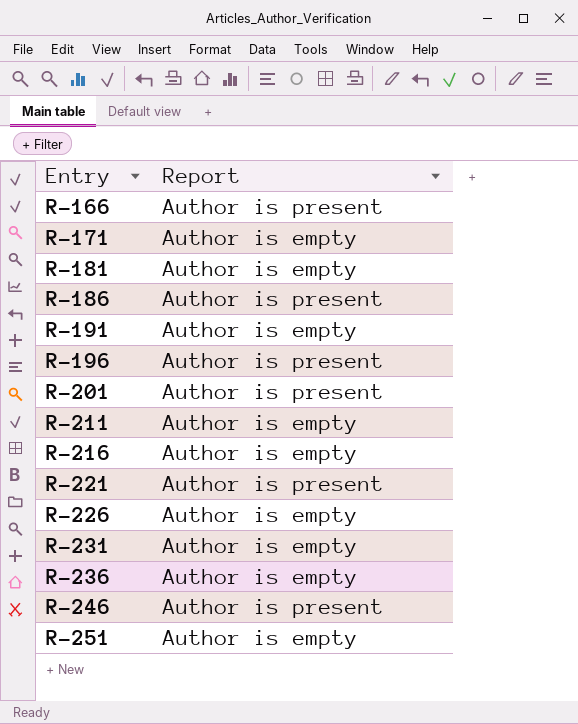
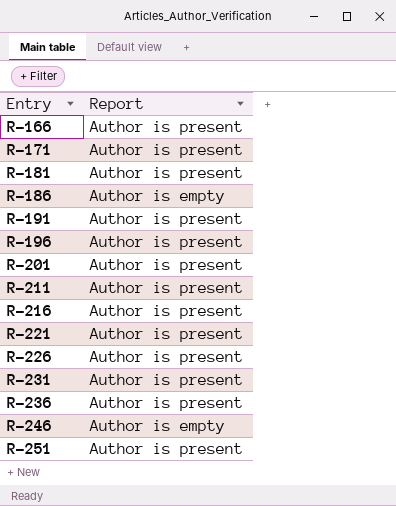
R-171 | Report: Author is empty -> Author is present
R-181 | Report: Author is empty -> Author is present
R-186 | Report: Author is present -> Author is empty
R-191 | Report: Author is empty -> Author is present
R-211 | Report: Author is empty -> Author is present
R-216 | Report: Author is empty -> Author is present
R-226 | Report: Author is empty -> Author is present
R-231 | Report: Author is empty -> Author is present
R-236 | Report: Author is empty -> Author is present
R-246 | Report: Author is present -> Author is empty
R-251 | Report: Author is empty -> Author is present

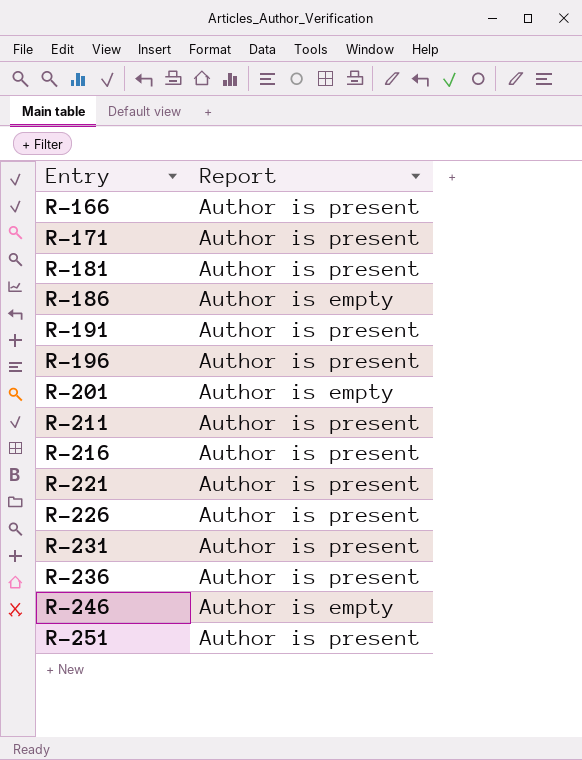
R-201 | Report: Author is present -> Author is empty

